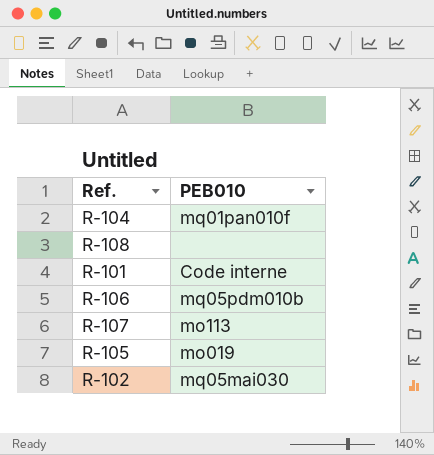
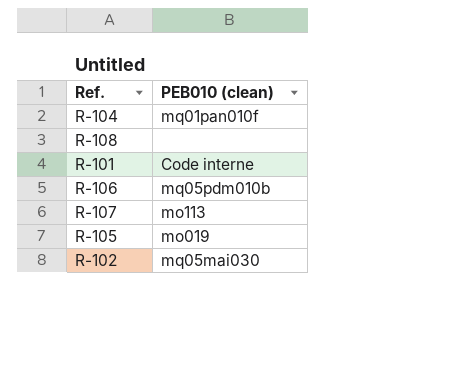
column name: PEB010 -> PEB010 (clean)

